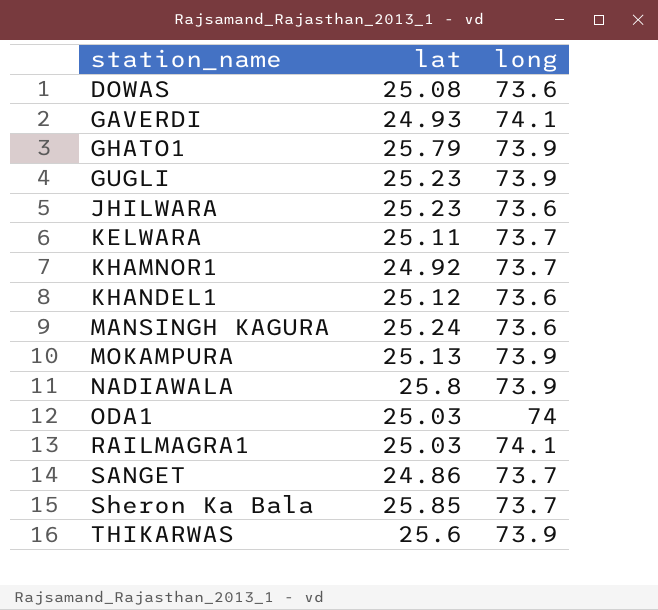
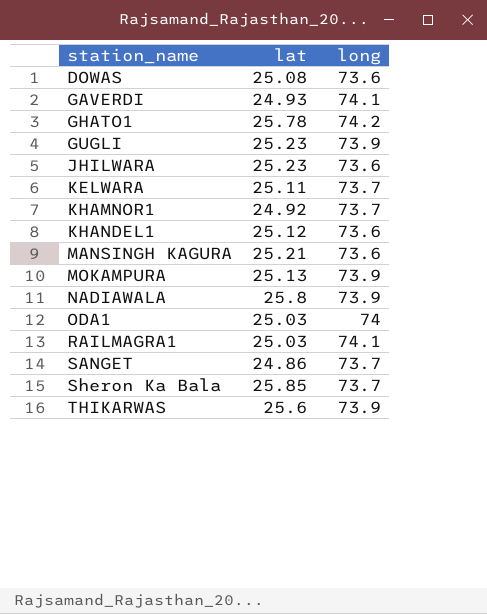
GHATO1 | lat: 25.79 -> 25.78
GHATO1 | long: 73.9 -> 74.2
MANSINGH KAGURA | lat: 25.24 -> 25.21

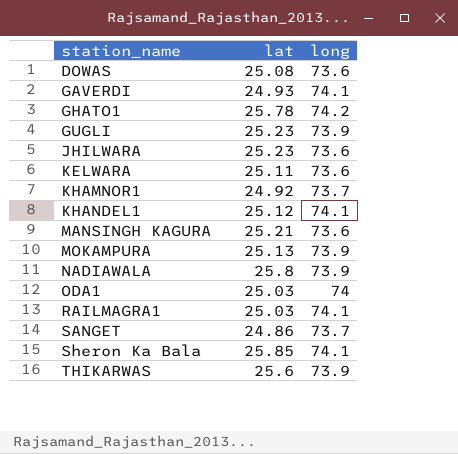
KELWARA | long: 73.7 -> 73.6
KHANDEL1 | long: 73.6 -> 74.1
Sheron Ka Bala | long: 73.7 -> 74.1

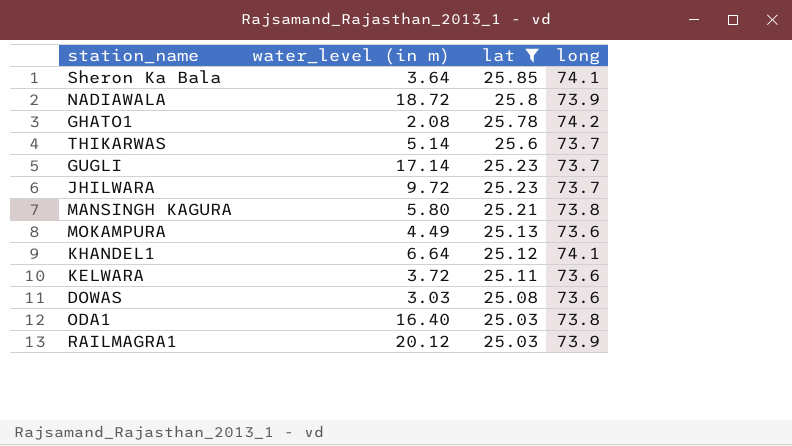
filter: none -> lat >= 25.03
row order: station_name ascending -> lat descending
column water_level (in m) | position: none -> 2
THIKARWAS | long: 73.9 -> 73.7
GUGLI | long: 73.9 -> 73.7
JHILWARA | long: 73.6 -> 73.7
MANSINGH KAGURA | long: 73.6 -> 73.8
MOKAMPURA | long: 73.9 -> 73.6
ODA1 | long: 74 -> 73.8
RAILMAGRA1 | long: 74.1 -> 73.9

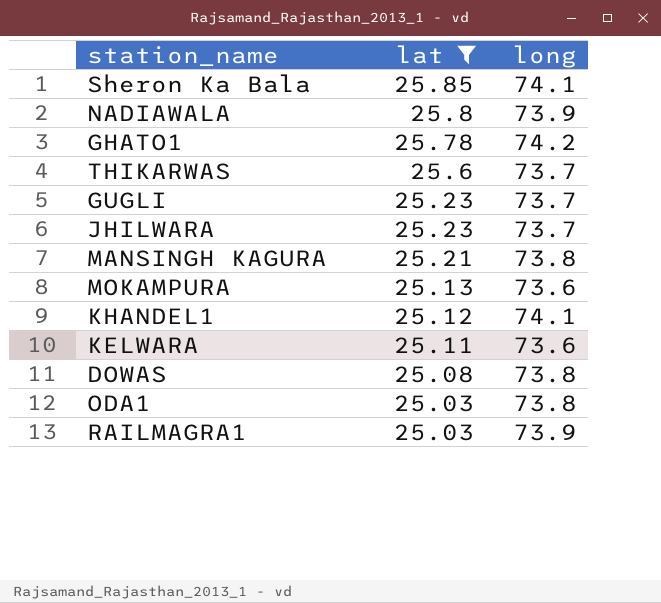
column water_level (in m) | position: 2 -> none
DOWAS | long: 73.6 -> 73.8

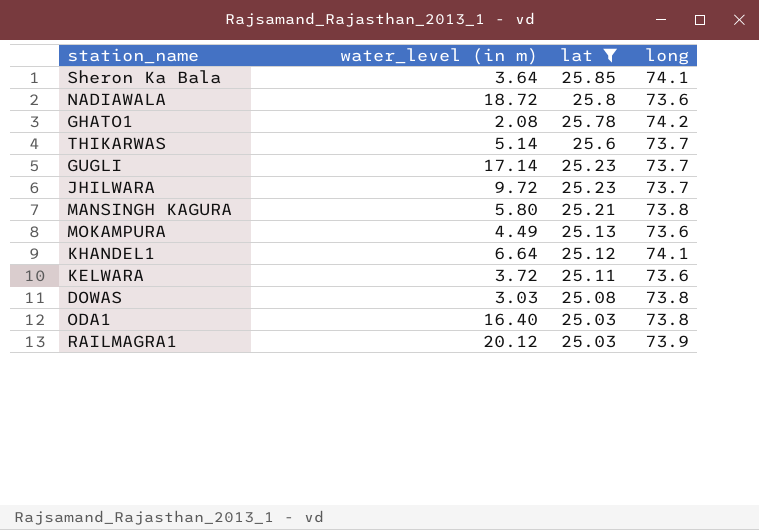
column water_level (in m) | position: none -> 2
NADIAWALA | long: 73.9 -> 73.6

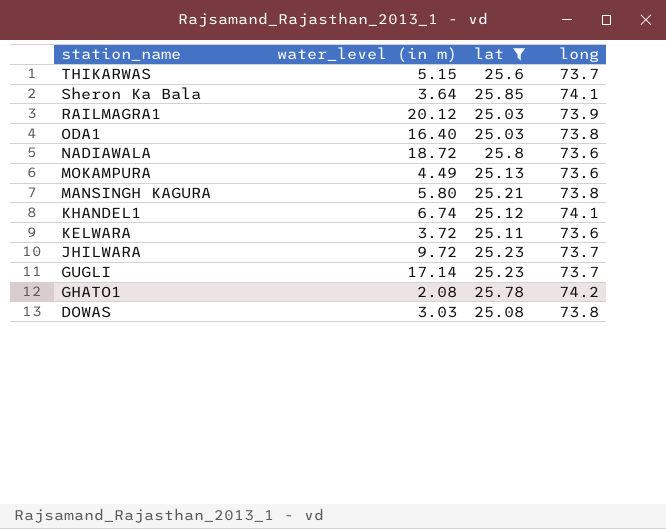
row order: lat descending -> station_name descending
THIKARWAS | water_level (in m): 5.14 -> 5.15
KHANDEL1 | water_level (in m): 6.64 -> 6.74

